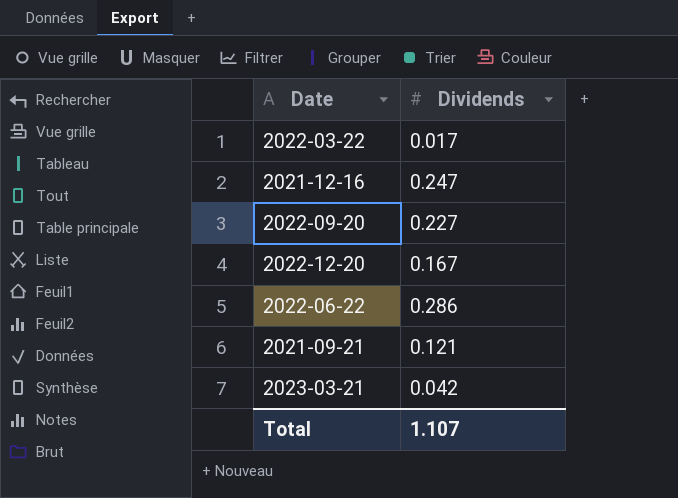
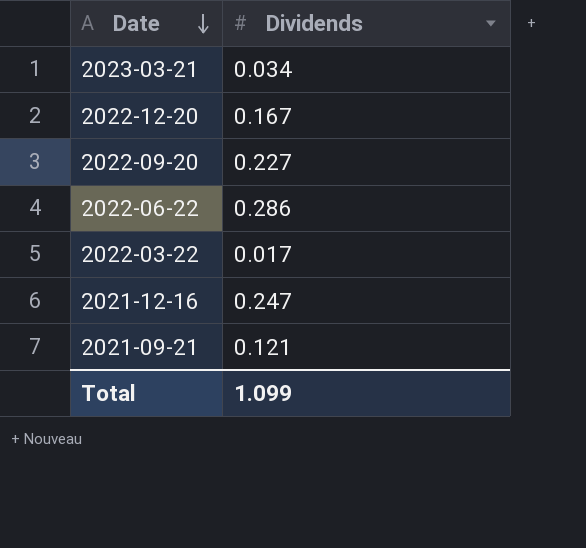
row order: none -> Date descending
2023-03-21 | Dividends: 0.042 -> 0.034
Total | Dividends: 1.107 -> 1.099

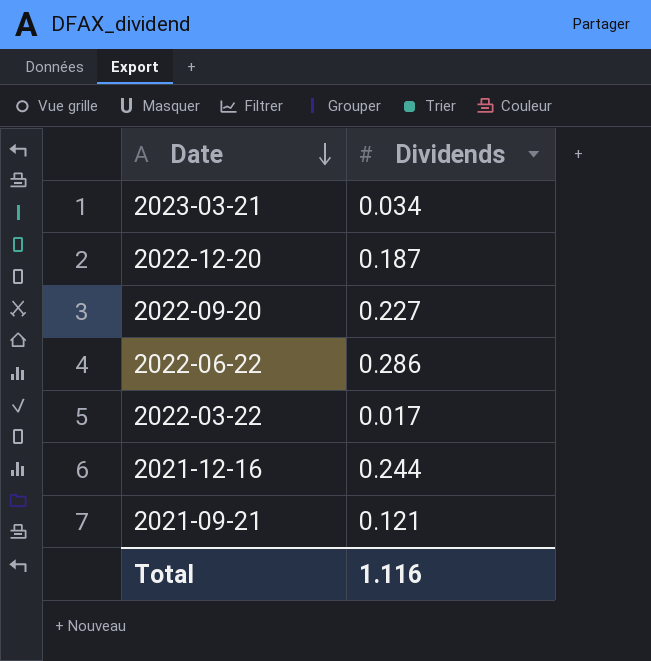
2022-12-20 | Dividends: 0.167 -> 0.187
2021-12-16 | Dividends: 0.247 -> 0.244
Total | Dividends: 1.099 -> 1.116

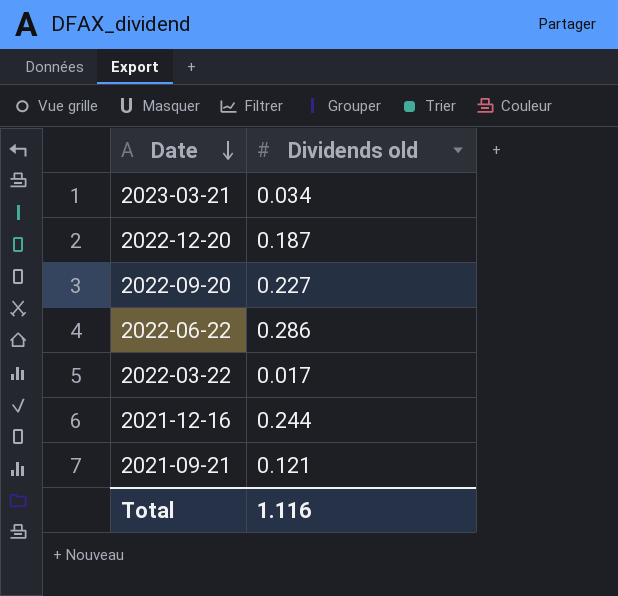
column name: Dividends -> Dividends old

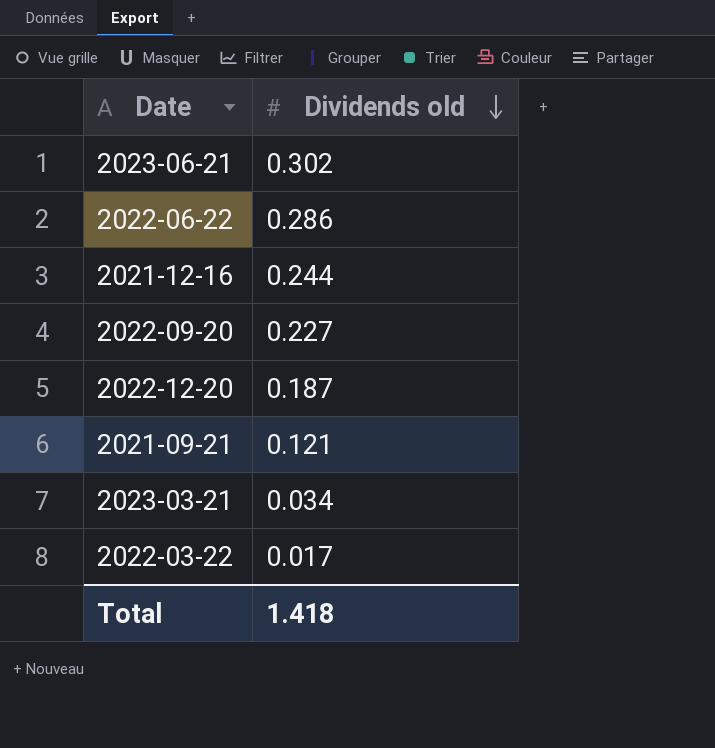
row order: Date descending -> Dividends old descending
row 2023-06-21: none -> 0.302
Total | Dividends old: 1.116 -> 1.418

